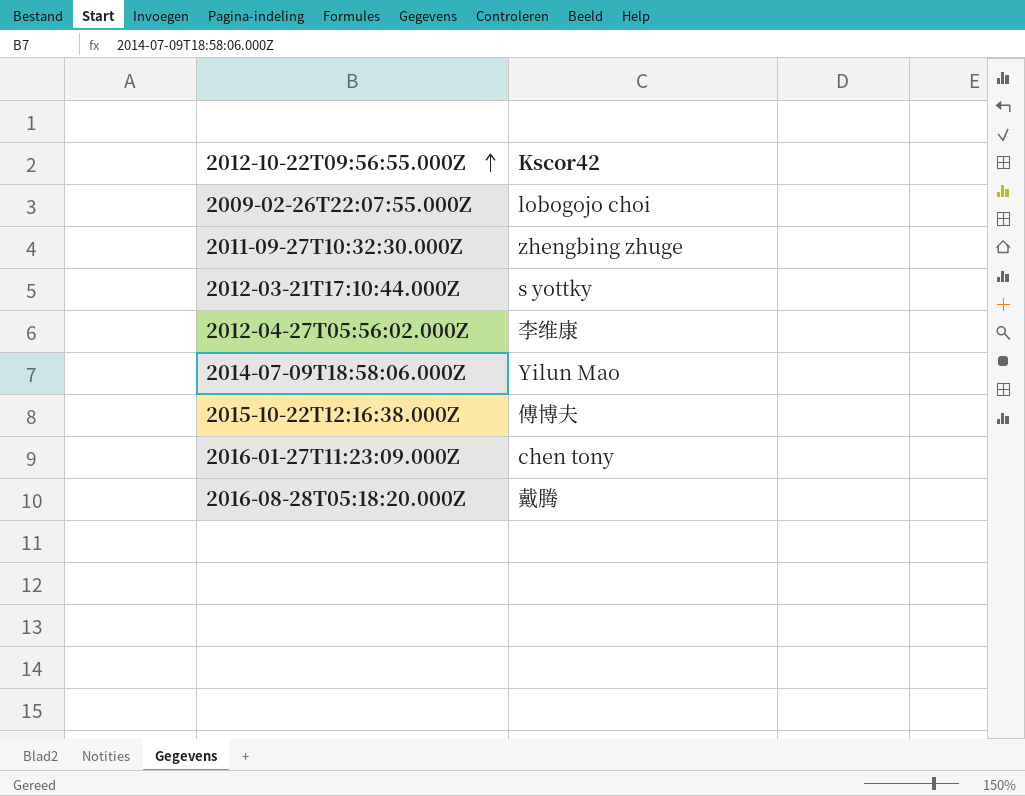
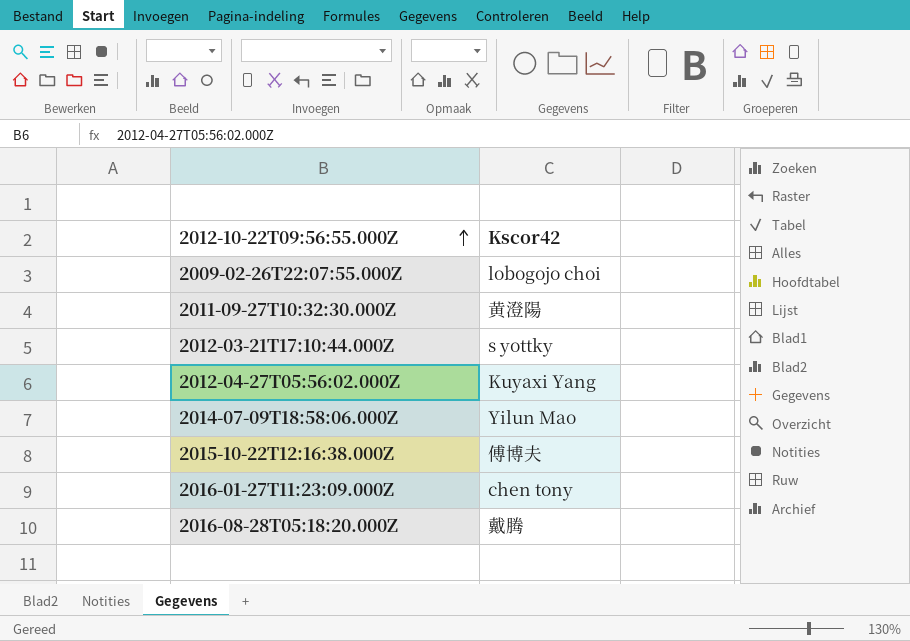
2011-09-27T10:32:30.000Z | Kscor42: zhengbing zhuge -> 黄澄陽
2012-04-27T05:56:02.000Z | Kscor42: 李维康 -> Kuyaxi Yang

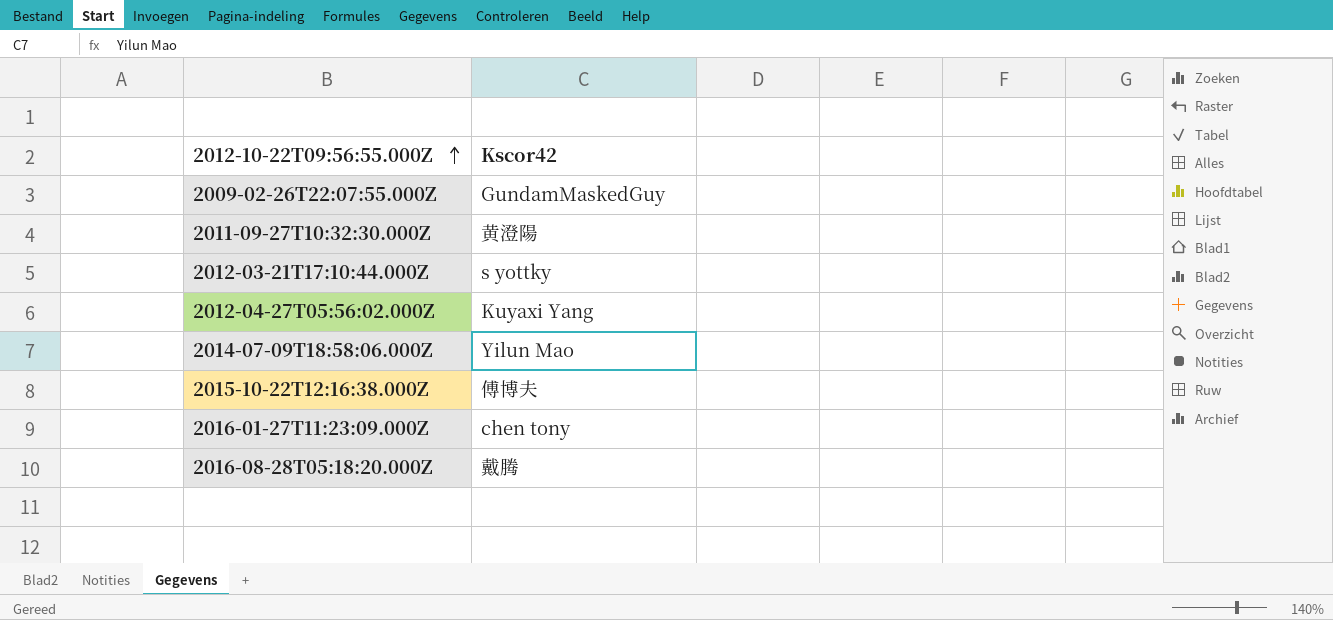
2009-02-26T22:07:55.000Z | Kscor42: lobogojo choi -> GundamMaskedGuy

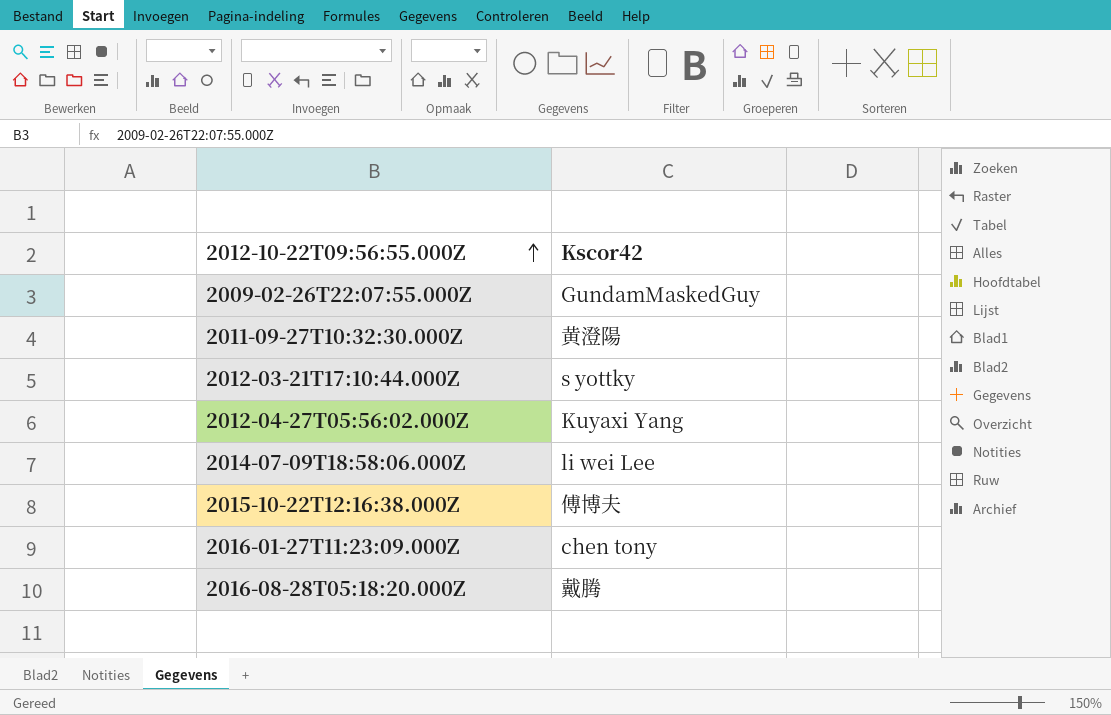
2014-07-09T18:58:06.000Z | Kscor42: Yilun Mao -> li wei Lee

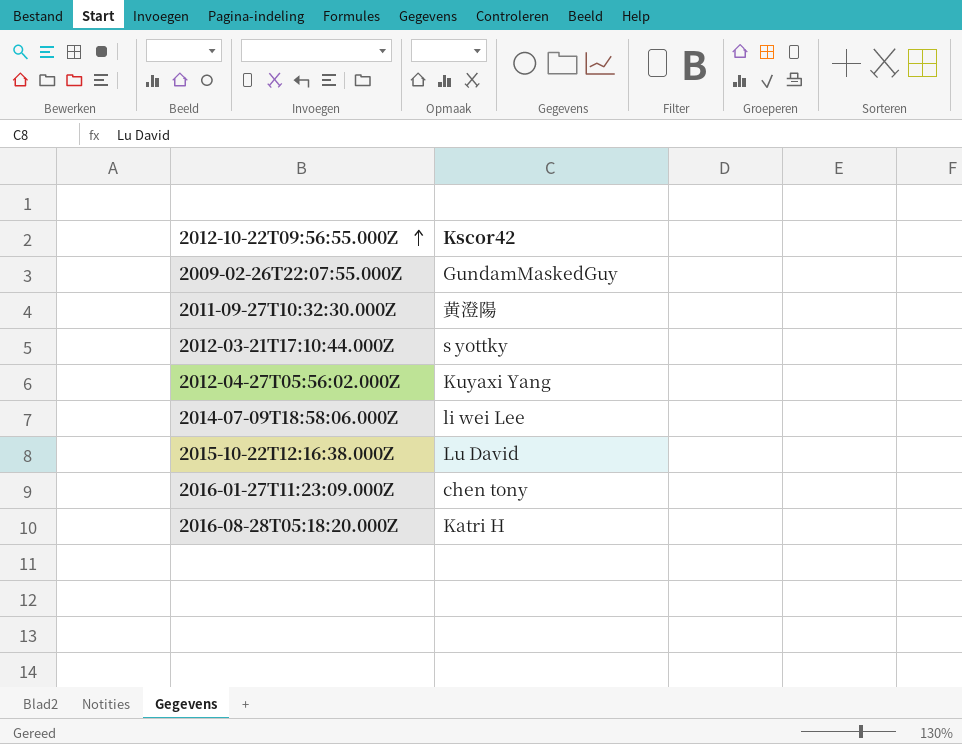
2015-10-22T12:16:38.000Z | Kscor42: 傅博夫 -> Lu David
2016-08-28T05:18:20.000Z | Kscor42: 戴腾 -> Katri H

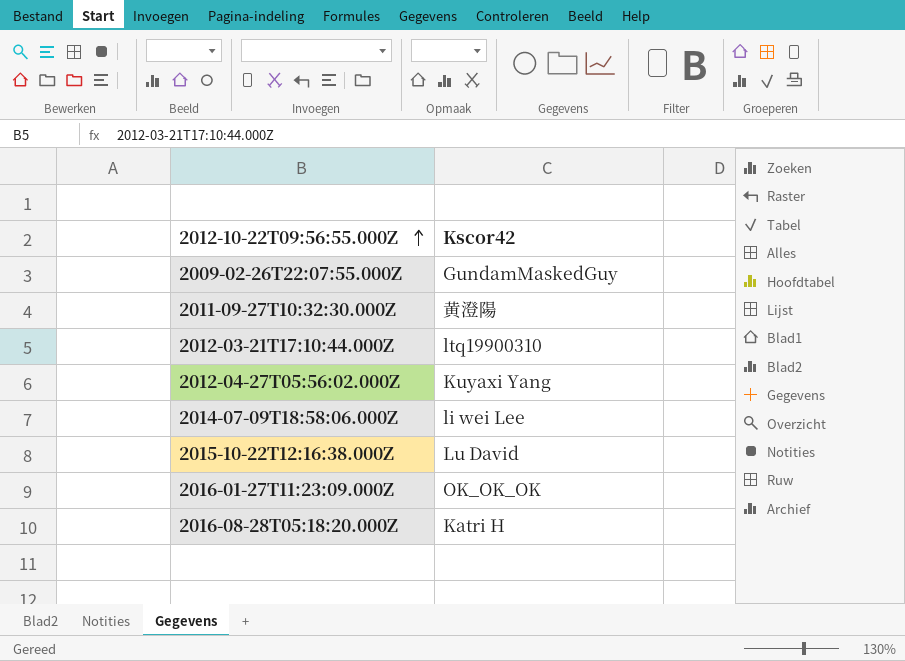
2012-03-21T17:10:44.000Z | Kscor42: s yottky -> ltq19900310
2016-01-27T11:23:09.000Z | Kscor42: chen tony -> OK_OK_OK

